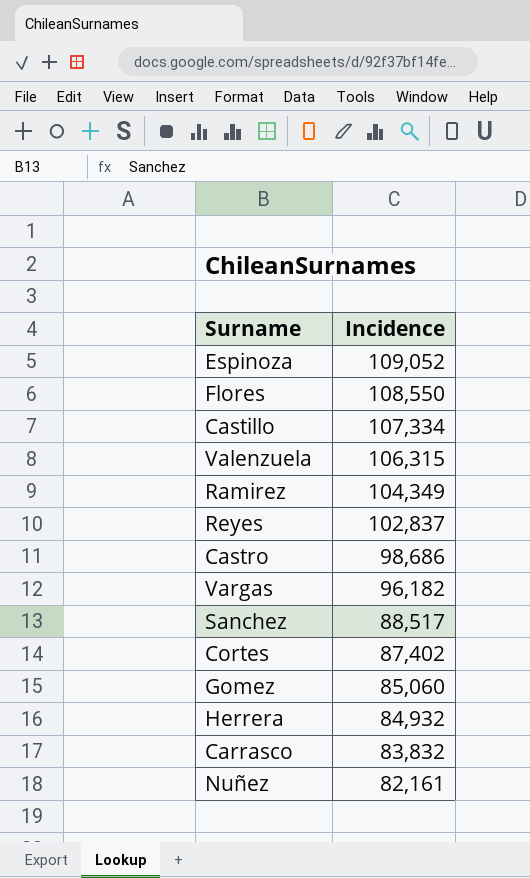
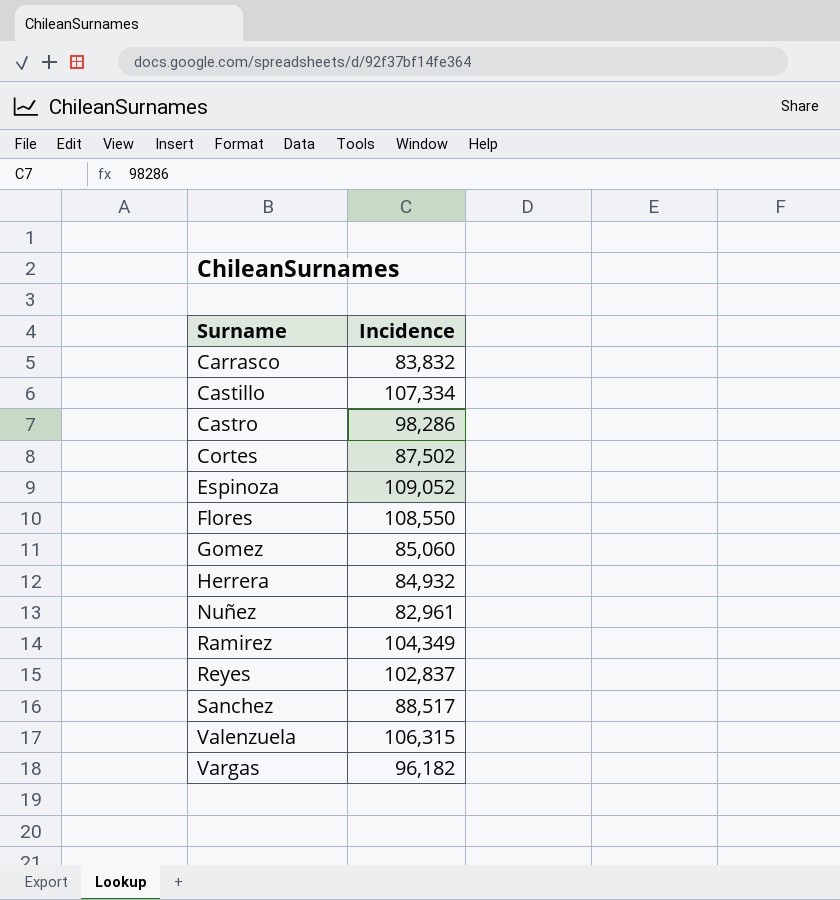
row order: Incidence descending -> Surname ascending
Castro | Incidence: 98,686 -> 98,286
Cortes | Incidence: 87,402 -> 87,502
Nuñez | Incidence: 82,161 -> 82,961

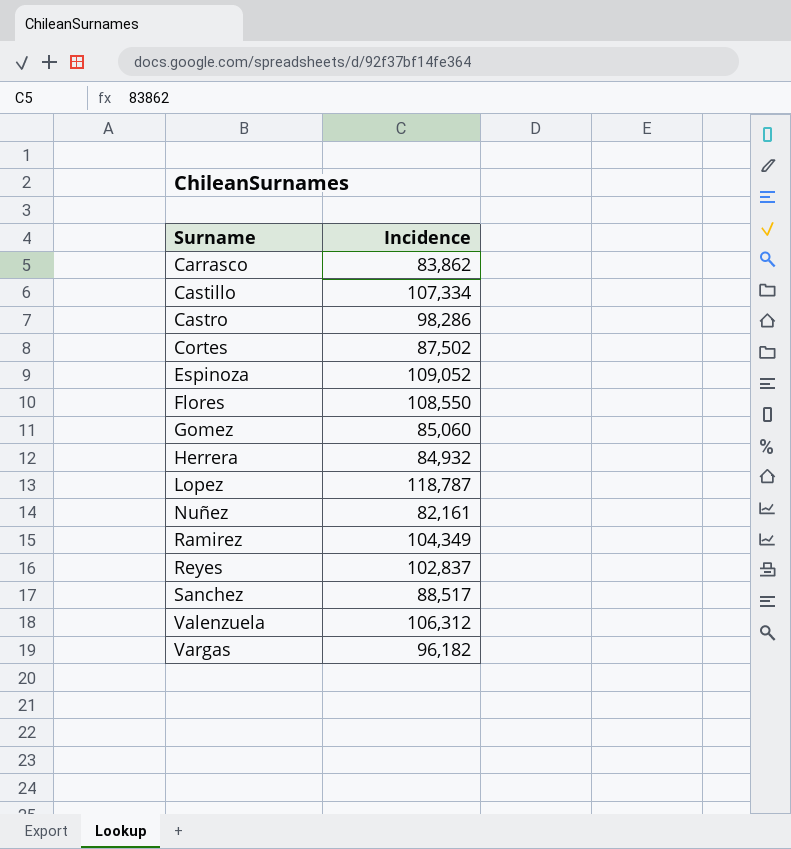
Carrasco | Incidence: 83,832 -> 83,862
row Lopez: none -> 118,787
Nuñez | Incidence: 82,961 -> 82,161
Valenzuela | Incidence: 106,315 -> 106,312

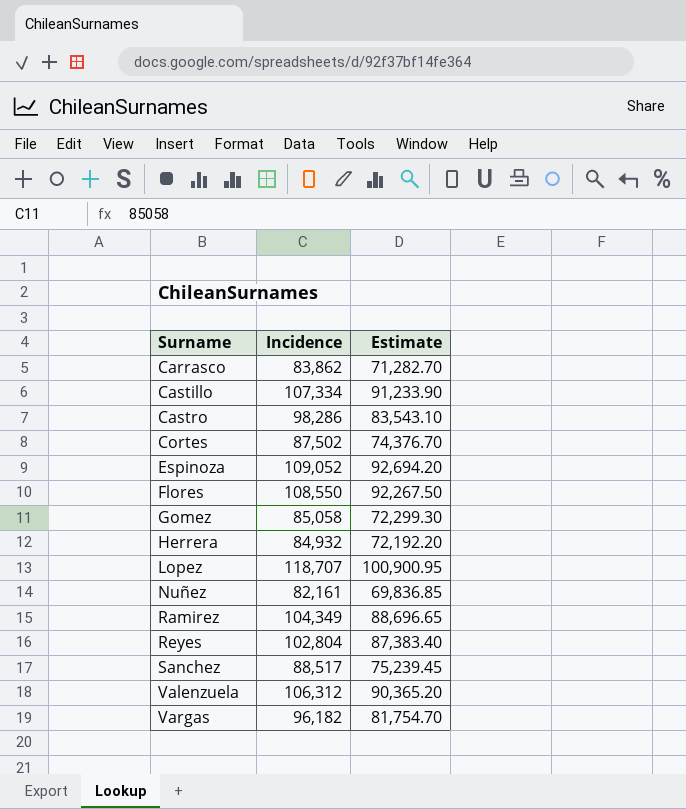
column Estimate | formula: none -> [Incidence] * 0.85
Gomez | Incidence: 85,060 -> 85,058
Lopez | Incidence: 118,787 -> 118,707
Reyes | Incidence: 102,837 -> 102,804

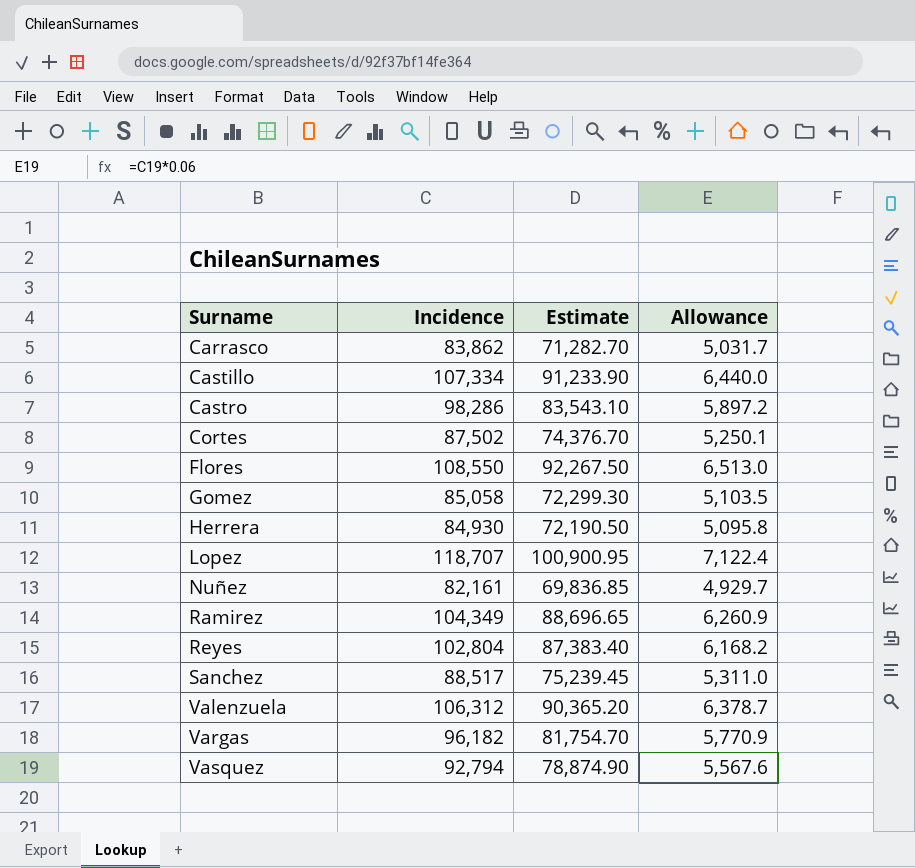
column Allowance | formula: none -> [Incidence] * 0.06
row Espinoza: 109,052 | 92,694.20 -> none
Herrera | Incidence: 84,932 -> 84,930
Herrera | Estimate: 72,192.20 -> 72,190.50
row Vasquez: none -> 92,794 | 78,874.90 | 5,567.6

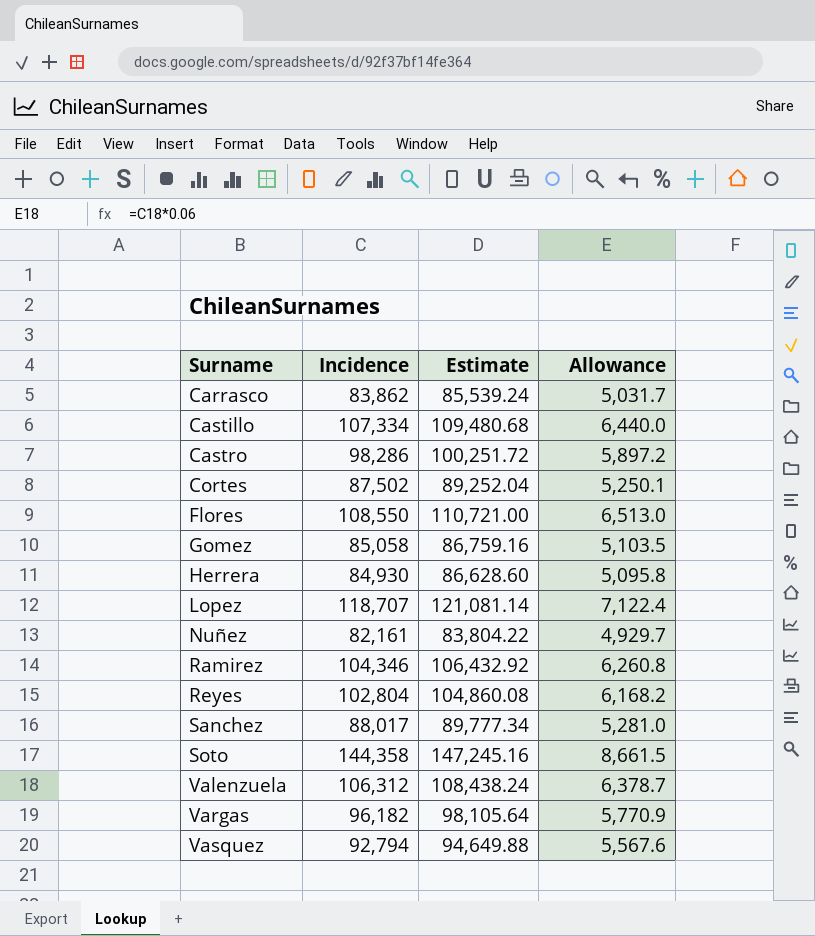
column Estimate | formula: [Incidence] * 0.85 -> [Incidence] * 1.02
Ramirez | Incidence: 104,349 -> 104,346
Ramirez | Allowance: 6,260.9 -> 6,260.8
Sanchez | Incidence: 88,517 -> 88,017
Sanchez | Allowance: 5,311.0 -> 5,281.0
row Soto: none -> 144,358 | 147,245.16 | 8,661.5

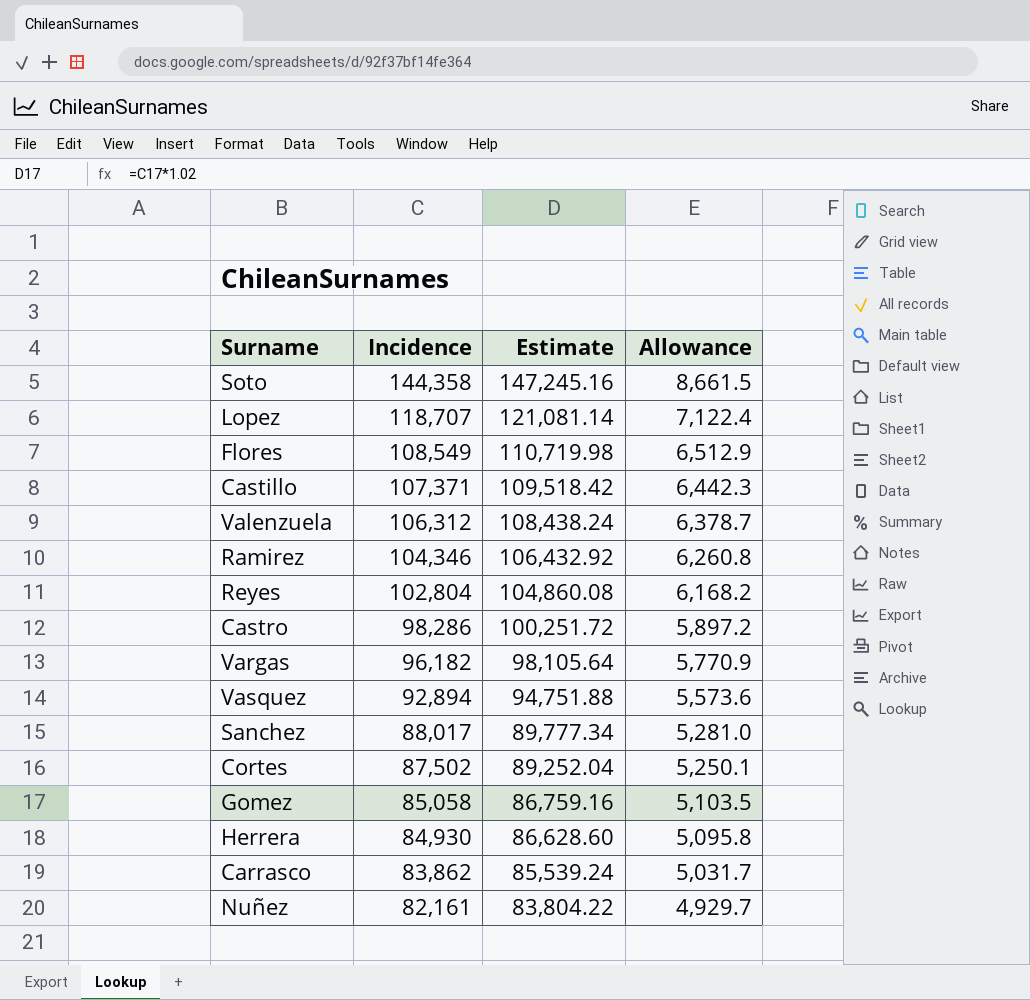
row order: Surname ascending -> Incidence descending
Flores | Incidence: 108,550 -> 108,549
Flores | Estimate: 110,721.00 -> 110,719.98
Flores | Allowance: 6,513.0 -> 6,512.9
Castillo | Incidence: 107,334 -> 107,371
Castillo | Estimate: 109,480.68 -> 109,518.42
Castillo | Allowance: 6,440.0 -> 6,442.3
Vasquez | Incidence: 92,794 -> 92,894
Vasquez | Estimate: 94,649.88 -> 94,751.88
Vasquez | Allowance: 5,567.6 -> 5,573.6

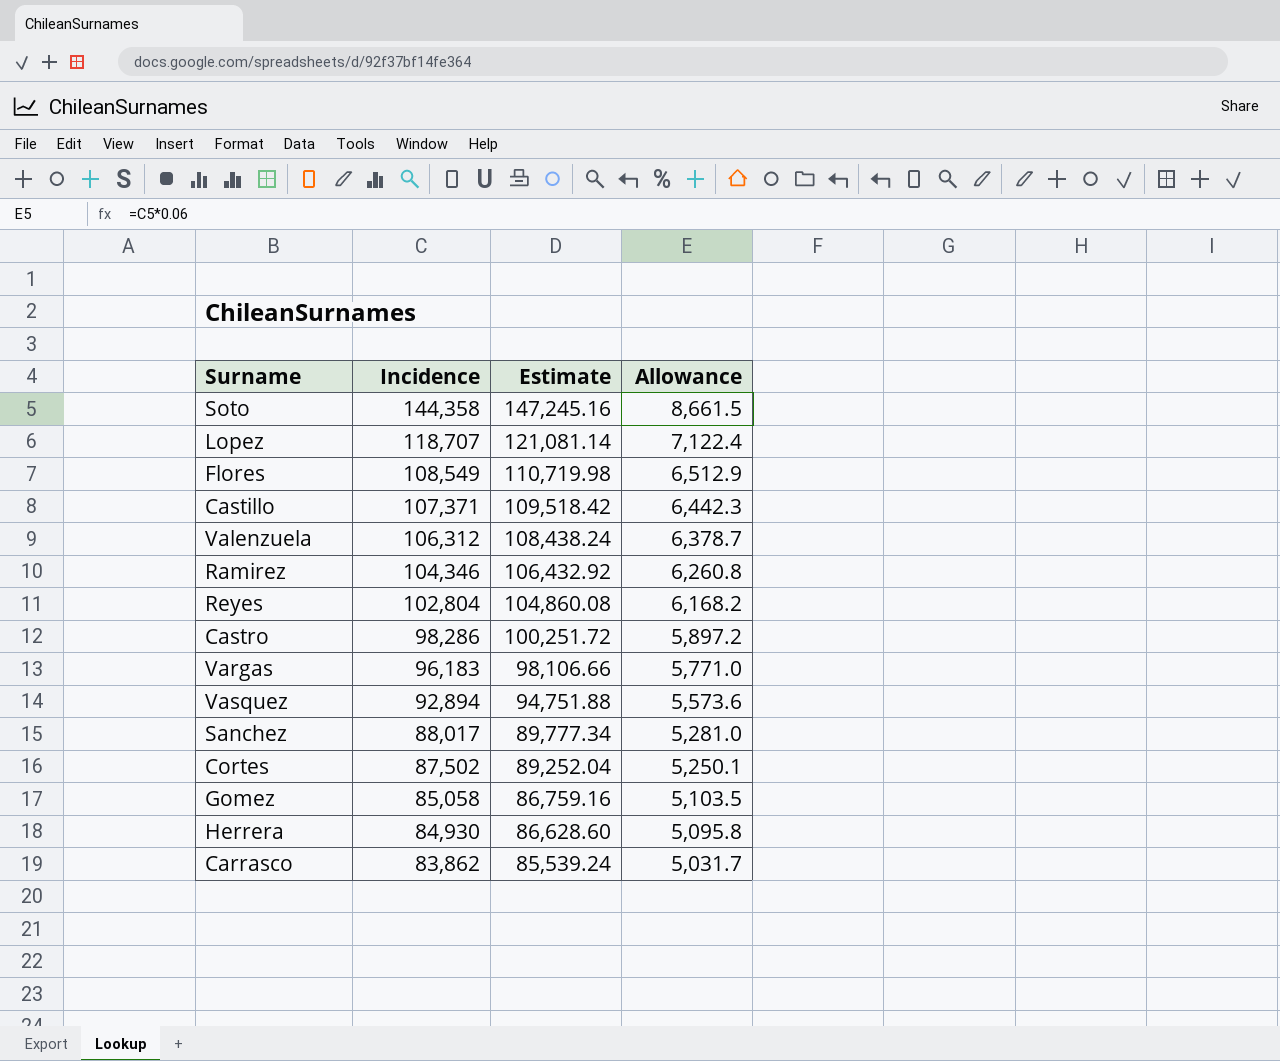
row Nuñez: 82,161 | 83,804.22 | 4,929.7 -> none
Vargas | Incidence: 96,182 -> 96,183
Vargas | Estimate: 98,105.64 -> 98,106.66
Vargas | Allowance: 5,770.9 -> 5,771.0

